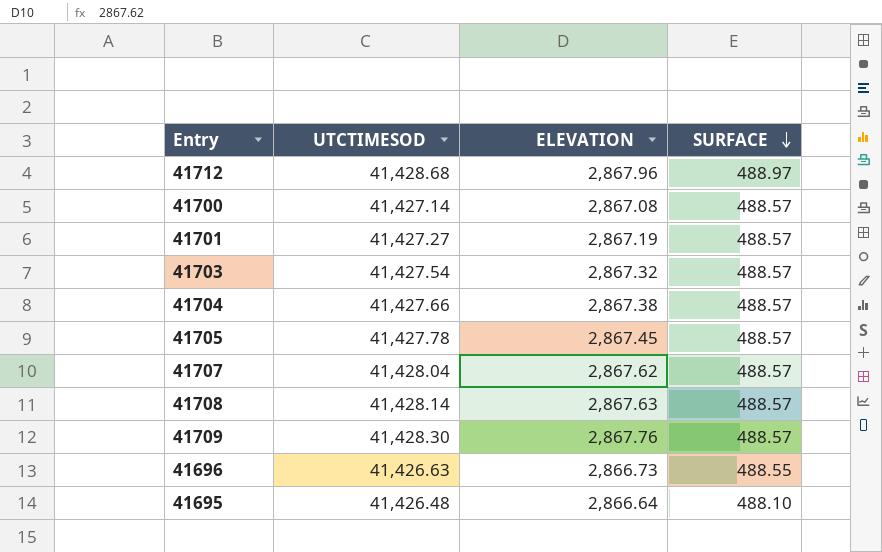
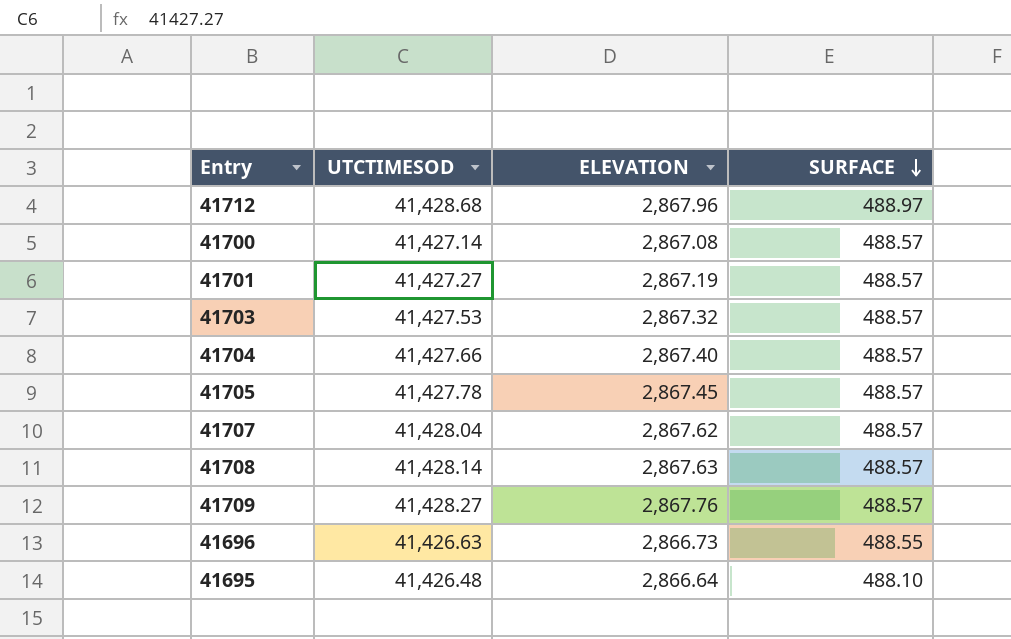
41703 | UTCTIMESOD: 41,427.54 -> 41,427.53
41704 | ELEVATION: 2,867.38 -> 2,867.40
41709 | UTCTIMESOD: 41,428.30 -> 41,428.27

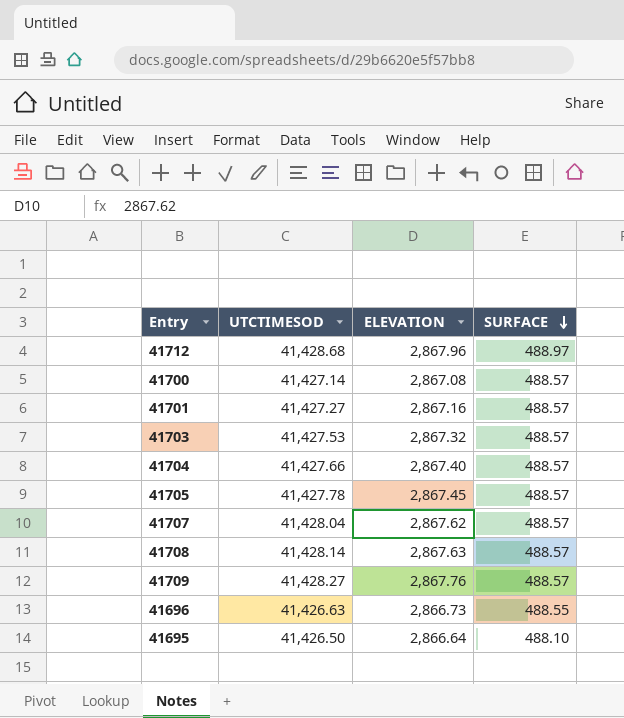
41701 | ELEVATION: 2,867.19 -> 2,867.16
41695 | UTCTIMESOD: 41,426.48 -> 41,426.50

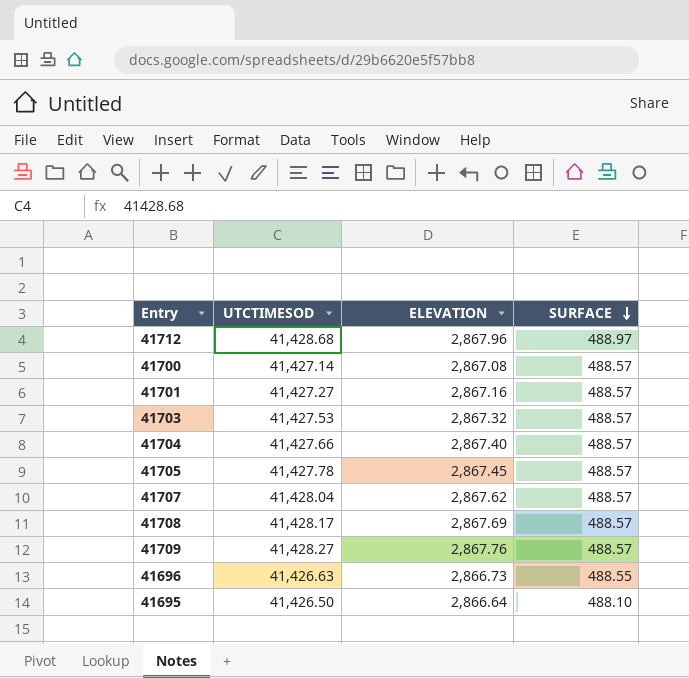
41708 | UTCTIMESOD: 41,428.14 -> 41,428.17
41708 | ELEVATION: 2,867.63 -> 2,867.69

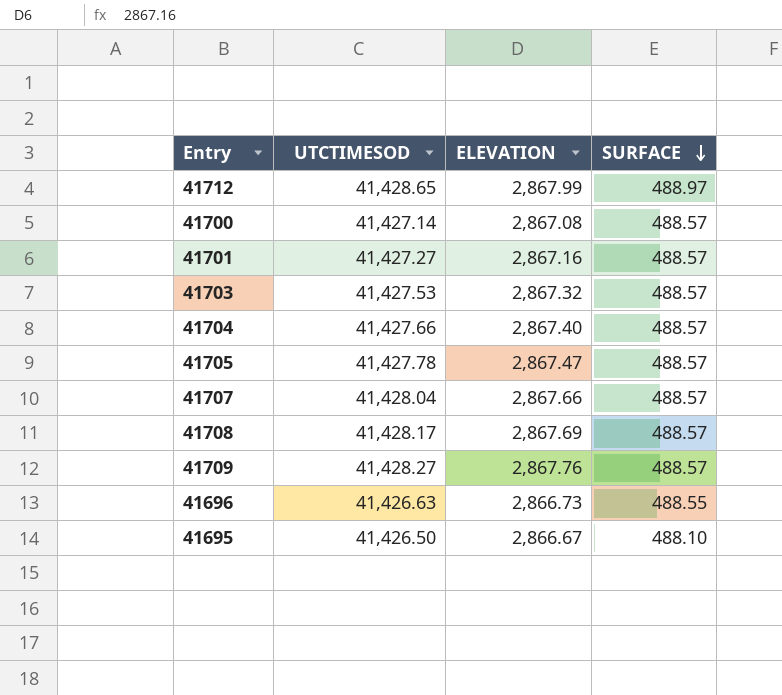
41712 | UTCTIMESOD: 41,428.68 -> 41,428.65
41712 | ELEVATION: 2,867.96 -> 2,867.99
41705 | ELEVATION: 2,867.45 -> 2,867.47
41707 | ELEVATION: 2,867.62 -> 2,867.66
41695 | ELEVATION: 2,866.64 -> 2,866.67

